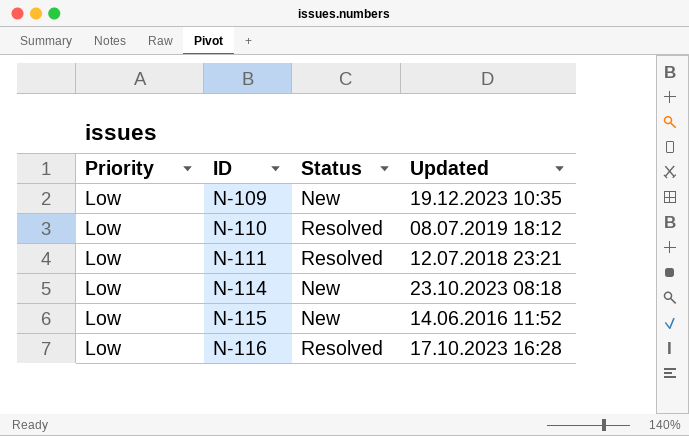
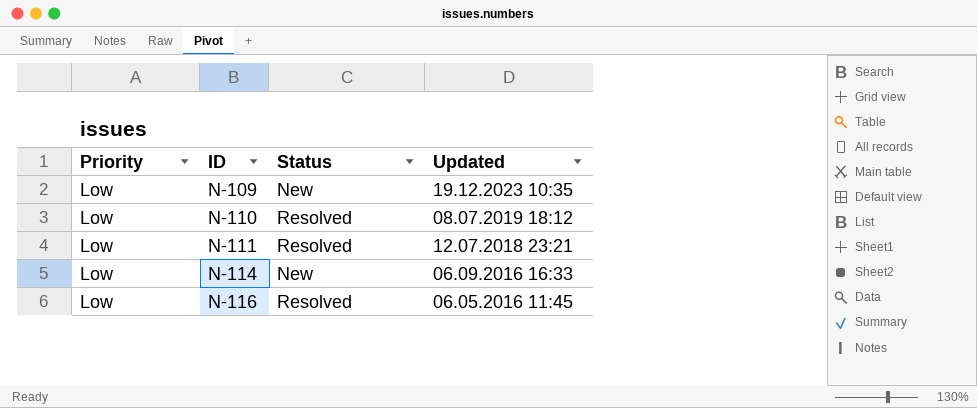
row N-115: Low | New | 14.06.2016 11:52 -> none
N-114 | Updated: 23.10.2023 08:18 -> 06.09.2016 16:33
N-116 | Updated: 17.10.2023 16:28 -> 06.05.2016 11:45

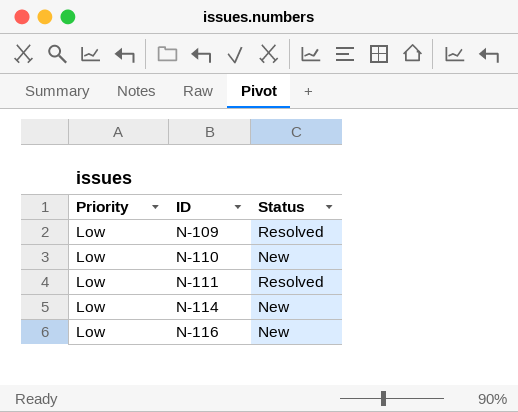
column Updated | position: 4 -> none
N-109 | Status: New -> Resolved
N-110 | Status: Resolved -> New
N-116 | Status: Resolved -> New

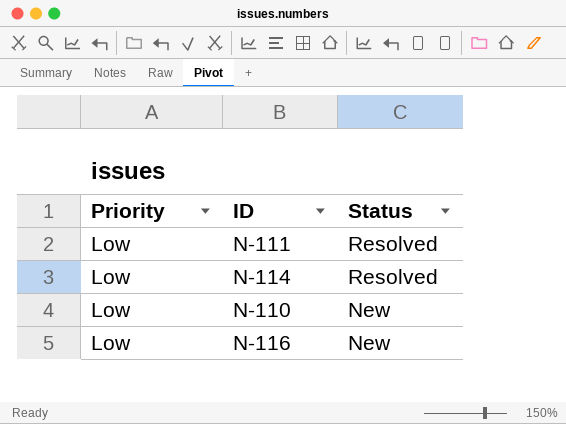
row order: ID ascending -> Status descending
row N-109: Low | Resolved -> none
N-114 | Status: New -> Resolved

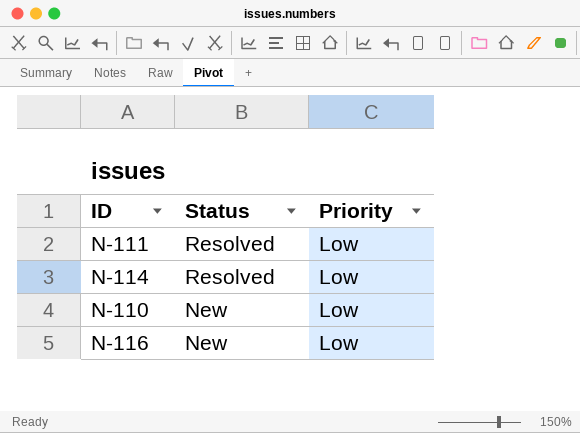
column Priority | position: 1 -> 3

